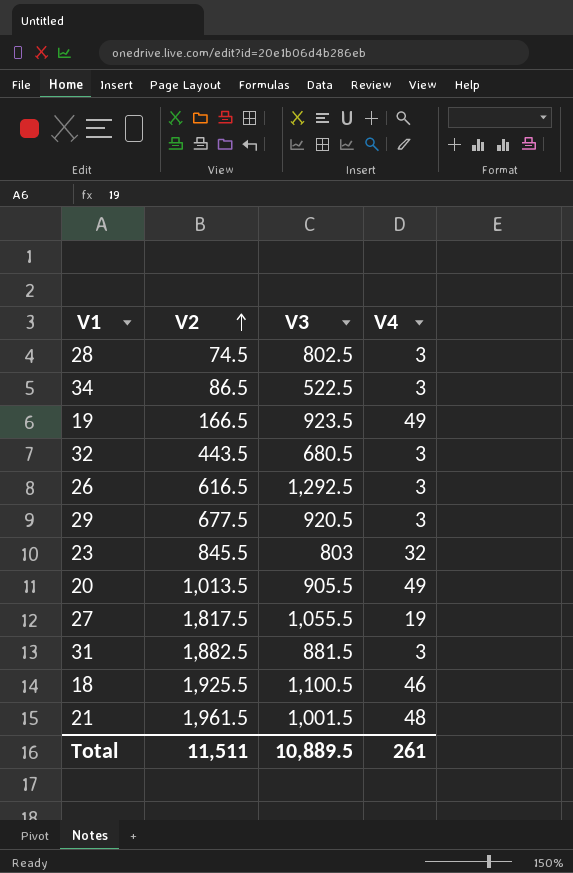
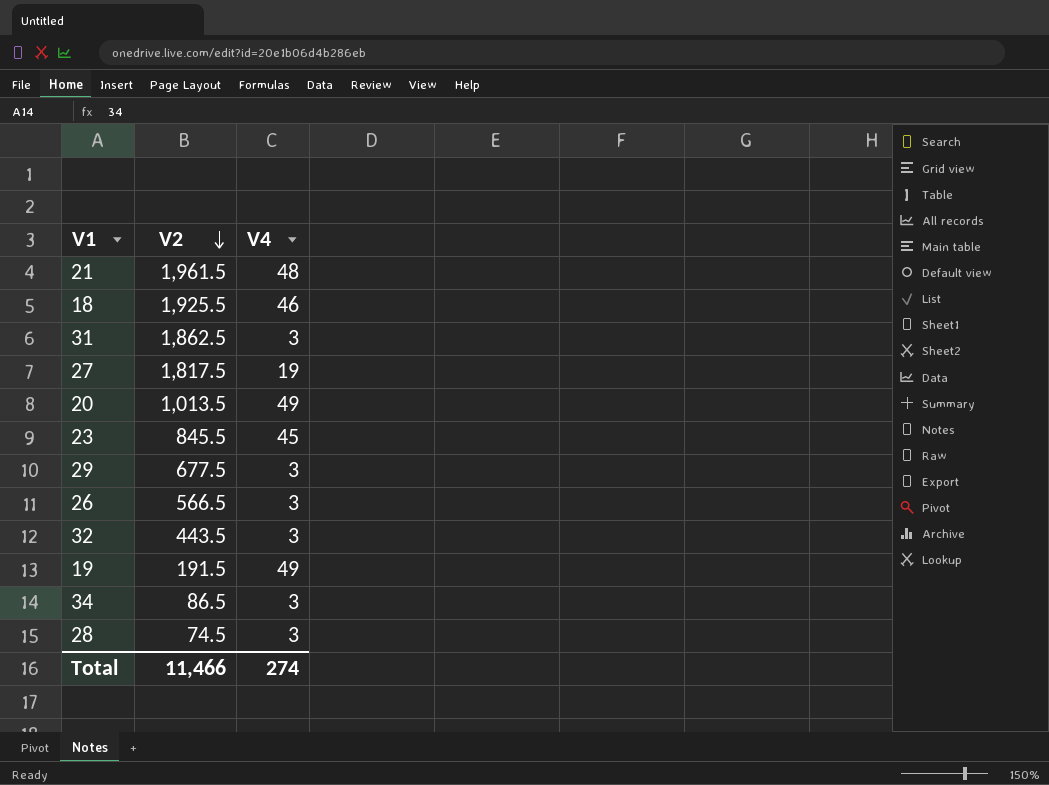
row order: V2 ascending -> V2 descending
column V3 | position: 3 -> none
31 | V2: 1,882.5 -> 1,862.5
23 | V4: 32 -> 45
26 | V2: 616.5 -> 566.5
19 | V2: 166.5 -> 191.5
Total | V2: 11,511 -> 11,466
Total | V4: 261 -> 274

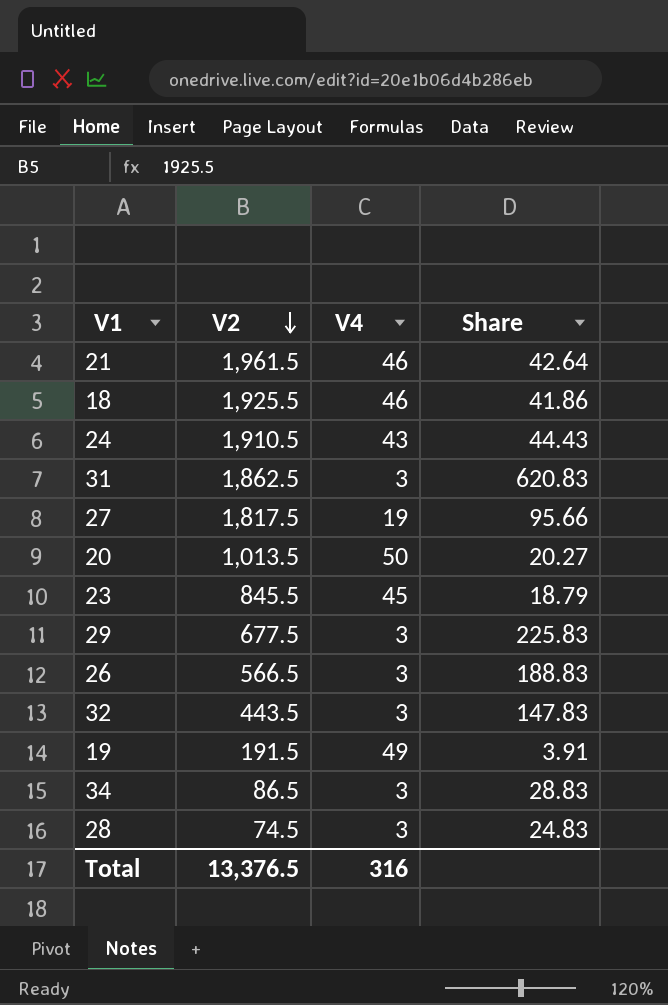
column Share | formula: none -> [V2] / [V4]
21 | V4: 48 -> 46
row 24: none -> 1,910.5 | 43 | 44.43
20 | V4: 49 -> 50
Total | V2: 11,466 -> 13,376.5
Total | V4: 274 -> 316

